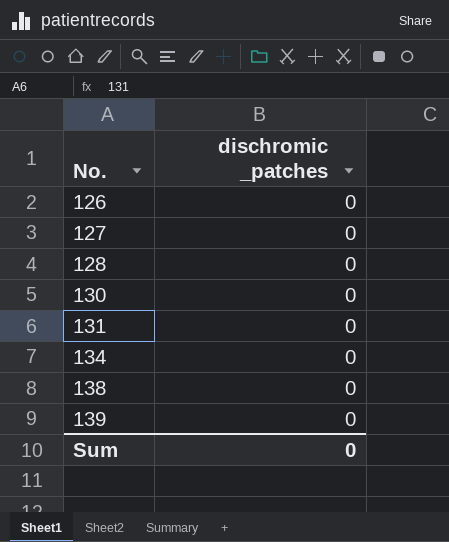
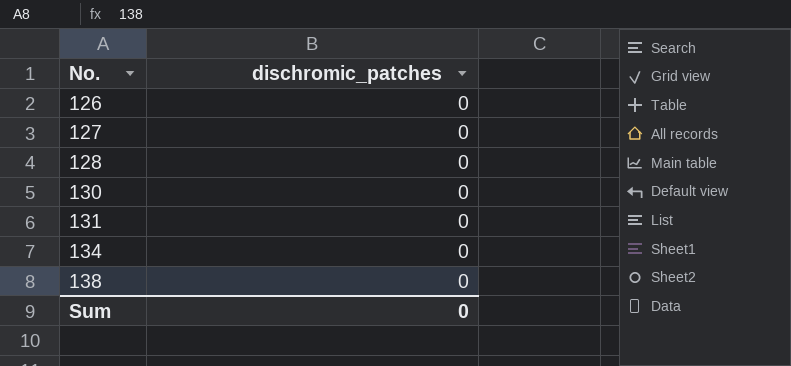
column name: dischromic _patches -> dischromic_patches
row 139: 0 -> none

